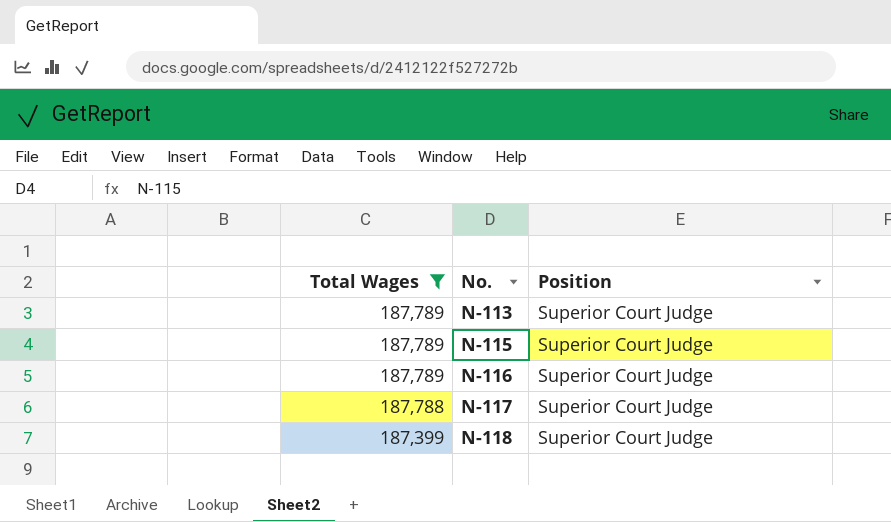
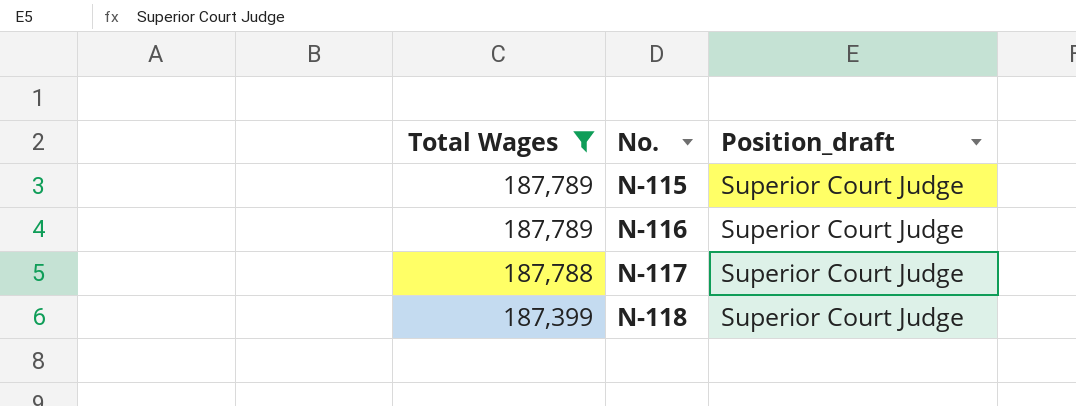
column name: Position -> Position_draft
row N-113: 187,789 | Superior Court Judge -> none

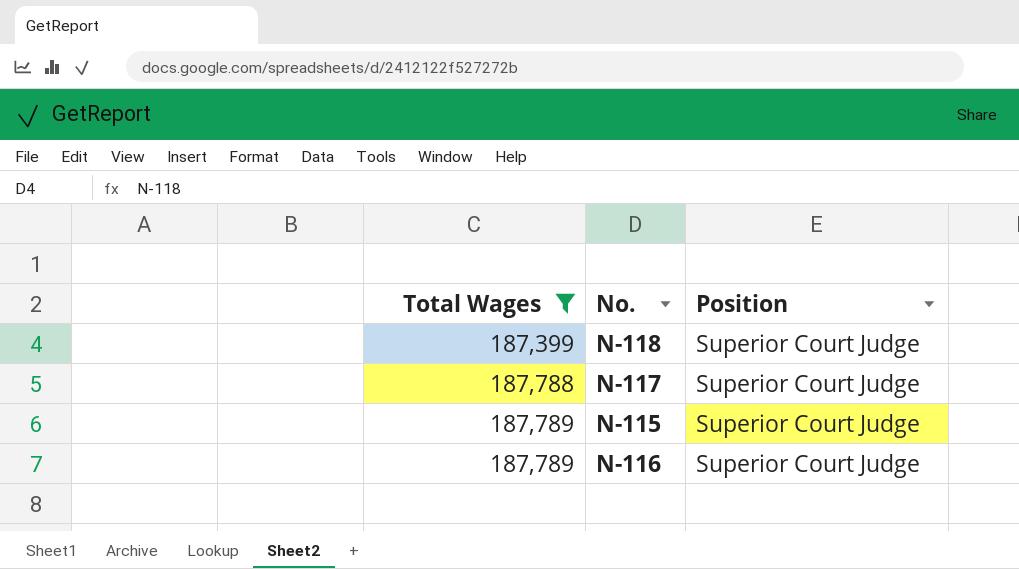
row order: Total Wages descending -> Total Wages ascending
column name: Position_draft -> Position

